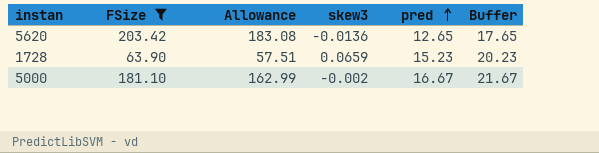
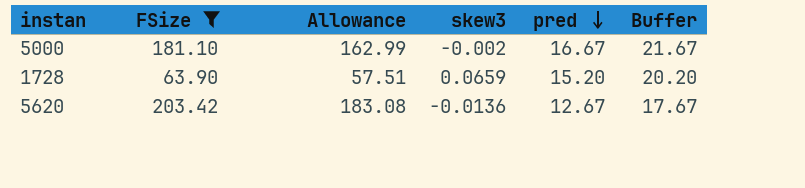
row order: pred ascending -> pred descending
1728 | pred: 15.23 -> 15.20
1728 | Buffer: 20.23 -> 20.20
5620 | pred: 12.65 -> 12.67
5620 | Buffer: 17.65 -> 17.67

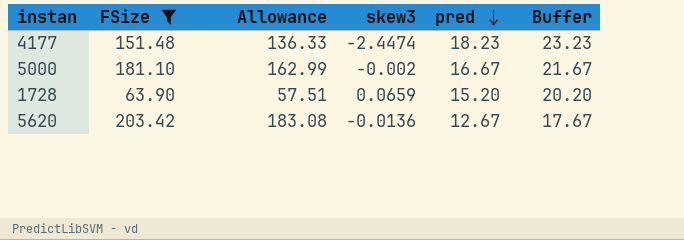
row 4177: none -> 151.48 | 136.33 | -2.4474 | 18.23 | 23.23

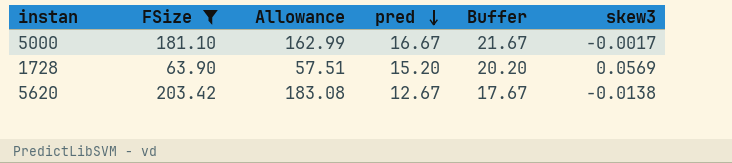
column skew3 | position: 4 -> 6
row 4177: 151.48 | 136.33 | -2.4474 | 18.23 | 23.23 -> none
5000 | skew3: -0.002 -> -0.0017
1728 | skew3: 0.0659 -> 0.0569
5620 | skew3: -0.0136 -> -0.0138

